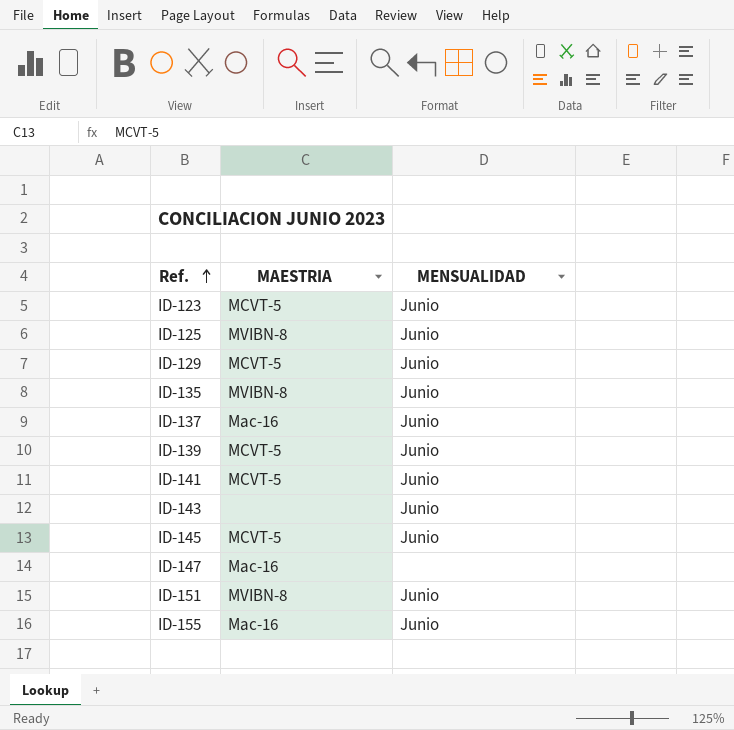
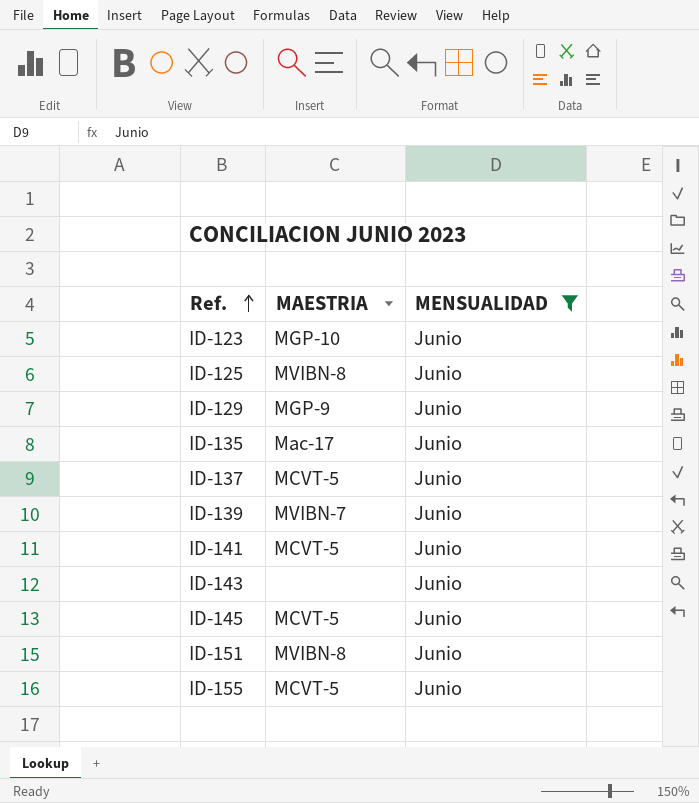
filter: none -> MENSUALIDAD = Junio
ID-123 | MAESTRIA: MCVT-5 -> MGP-10
ID-129 | MAESTRIA: MCVT-5 -> MGP-9
ID-135 | MAESTRIA: MVIBN-8 -> Mac-17
ID-137 | MAESTRIA: Mac-16 -> MCVT-5
ID-139 | MAESTRIA: MCVT-5 -> MVIBN-7
ID-155 | MAESTRIA: Mac-16 -> MCVT-5

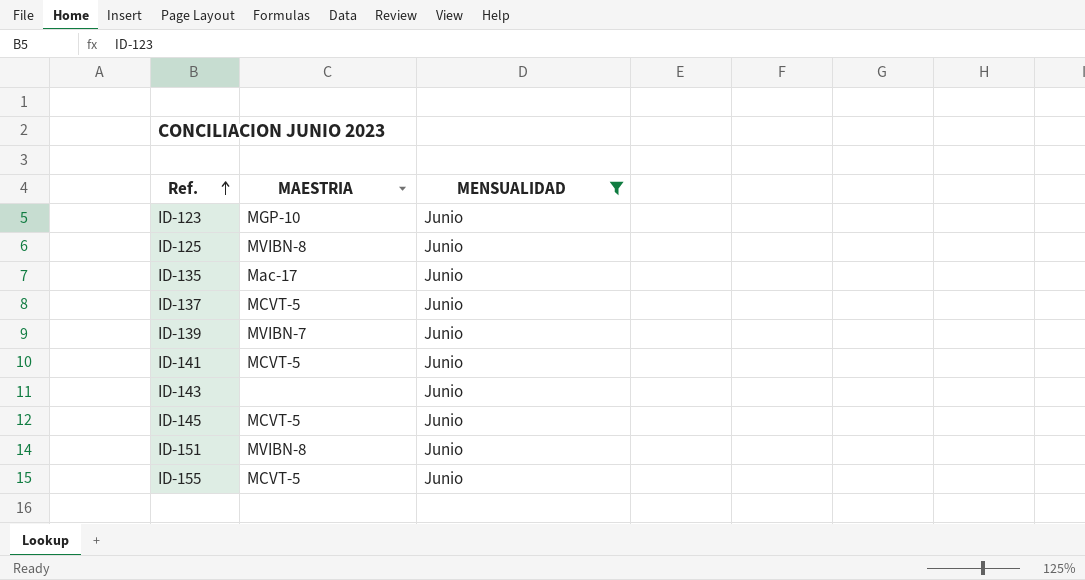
row ID-129: MGP-9 | Junio -> none

